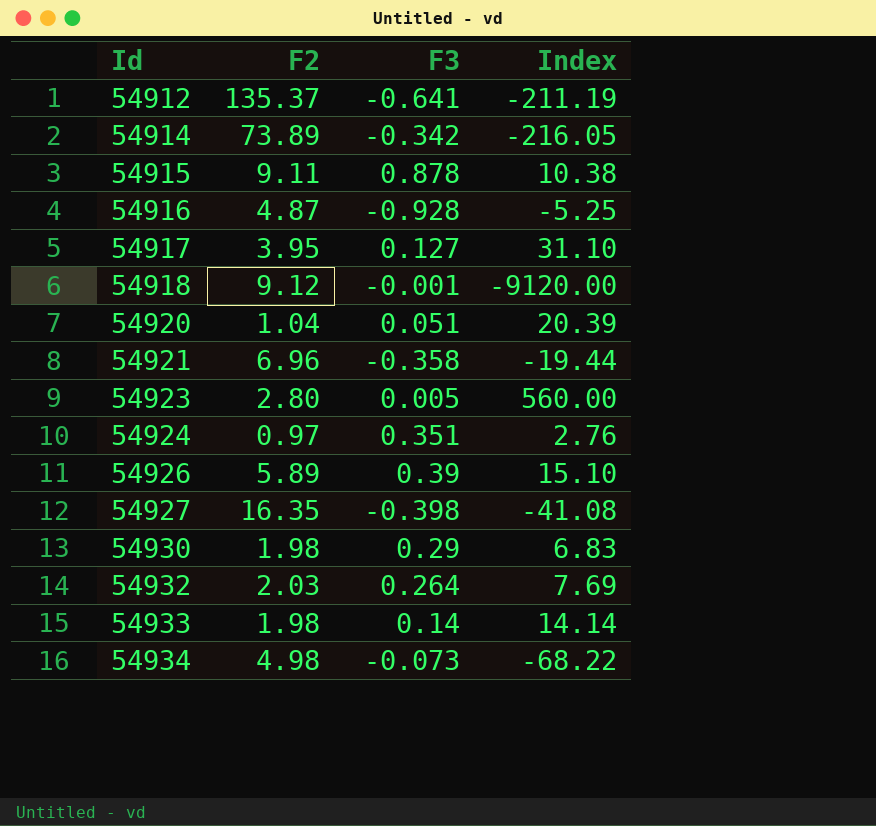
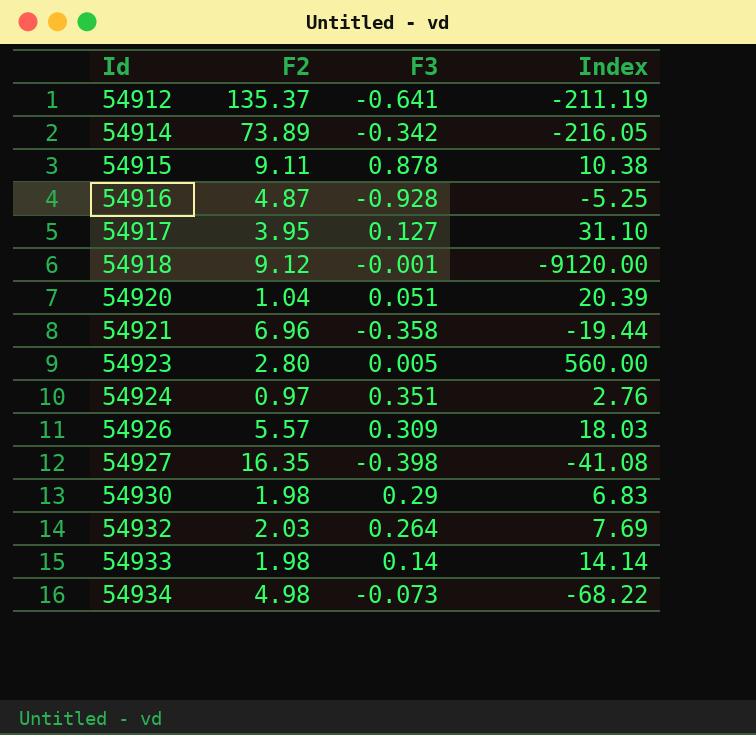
54926 | F2: 5.89 -> 5.57
54926 | F3: 0.39 -> 0.309
54926 | Index: 15.10 -> 18.03

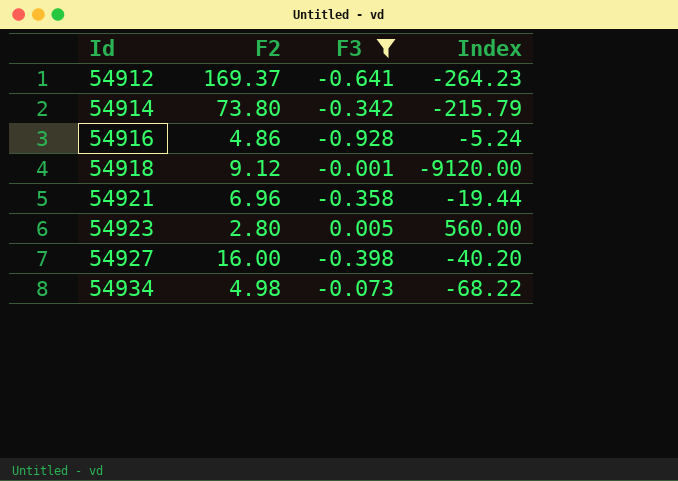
filter: none -> F3 <= 0.005
54912 | F2: 135.37 -> 169.37
54912 | Index: -211.19 -> -264.23
54914 | F2: 73.89 -> 73.80
54914 | Index: -216.05 -> -215.79
54916 | F2: 4.87 -> 4.86
54916 | Index: -5.25 -> -5.24
54927 | F2: 16.35 -> 16.00
54927 | Index: -41.08 -> -40.20

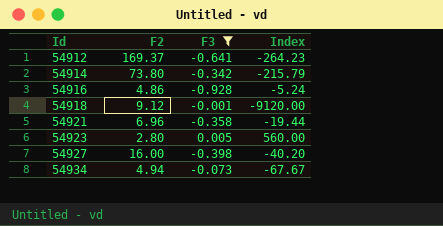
54934 | F2: 4.98 -> 4.94
54934 | Index: -68.22 -> -67.67

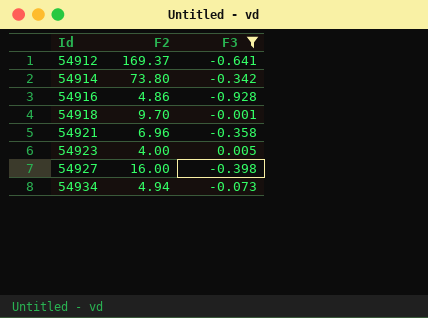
column Index | formula: [F2] / [F3] -> none
54918 | F2: 9.12 -> 9.70
54923 | F2: 2.80 -> 4.00

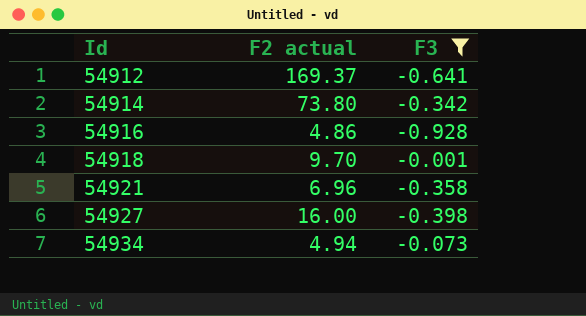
column name: F2 -> F2 actual
row 54923: 4.00 | 0.005 -> none

